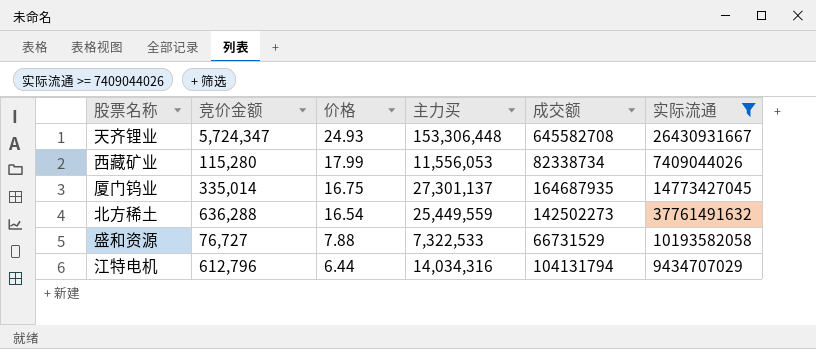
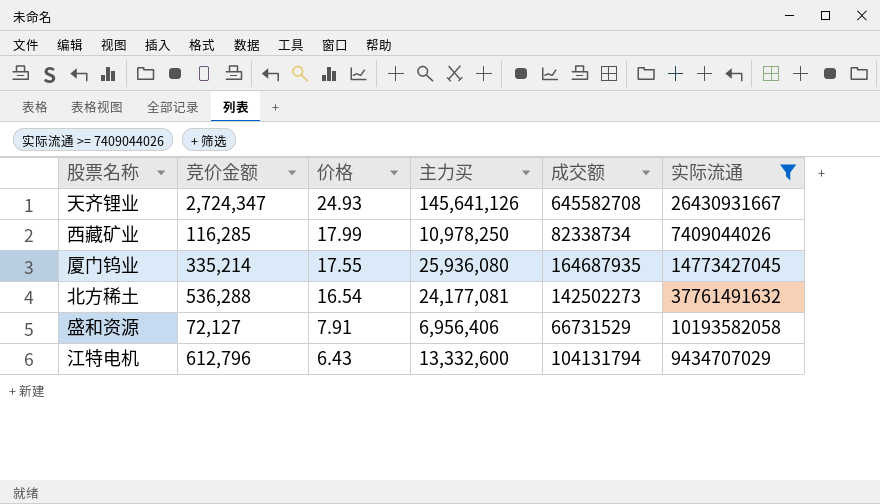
天齐锂业 | 竞价金额: 5,724,347 -> 2,724,347
天齐锂业 | 主力买: 153,306,448 -> 145,641,126
西藏矿业 | 竞价金额: 115,280 -> 116,285
西藏矿业 | 主力买: 11,556,053 -> 10,978,250
厦门钨业 | 竞价金额: 335,014 -> 335,214
厦门钨业 | 价格: 16.75 -> 17.55
厦门钨业 | 主力买: 27,301,137 -> 25,936,080
北方稀土 | 竞价金额: 636,288 -> 536,288
北方稀土 | 主力买: 25,449,559 -> 24,177,081
盛和资源 | 竞价金额: 76,727 -> 72,127
盛和资源 | 价格: 7.88 -> 7.91
盛和资源 | 主力买: 7,322,533 -> 6,956,406
江特电机 | 价格: 6.44 -> 6.43
江特电机 | 主力买: 14,034,316 -> 13,332,600

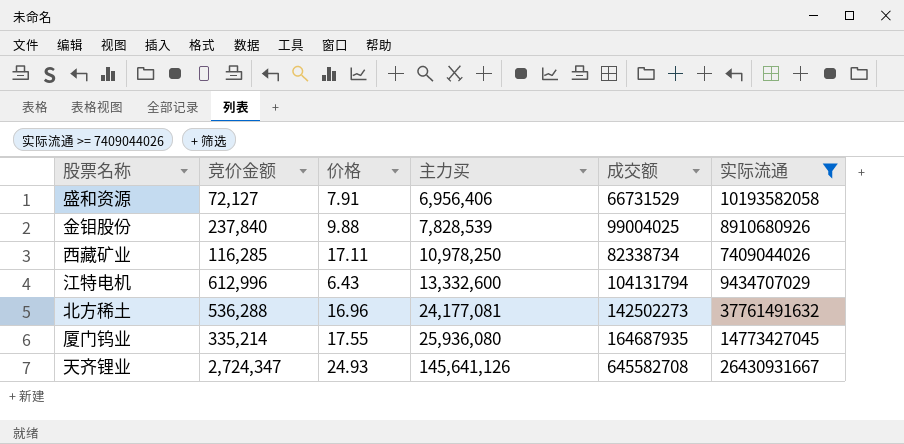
row order: 价格 descending -> 主力买 ascending
row 金钼股份: none -> 237,840 | 9.88 | 7,828,539 | 99004025 | 8910680926
西藏矿业 | 价格: 17.99 -> 17.11
江特电机 | 竞价金额: 612,796 -> 612,996
北方稀土 | 价格: 16.54 -> 16.96

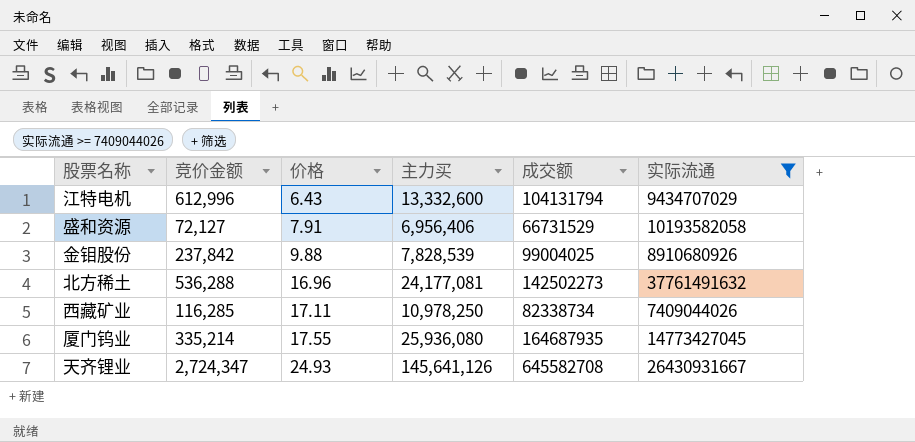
row order: 主力买 ascending -> 价格 ascending
金钼股份 | 竞价金额: 237,840 -> 237,842

